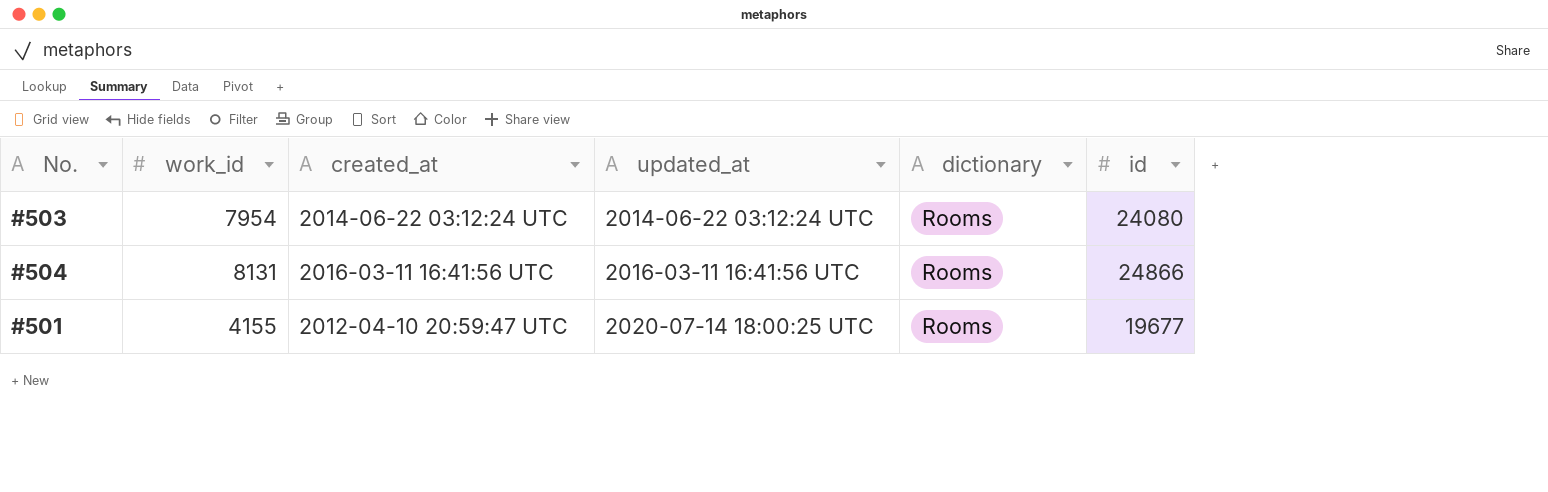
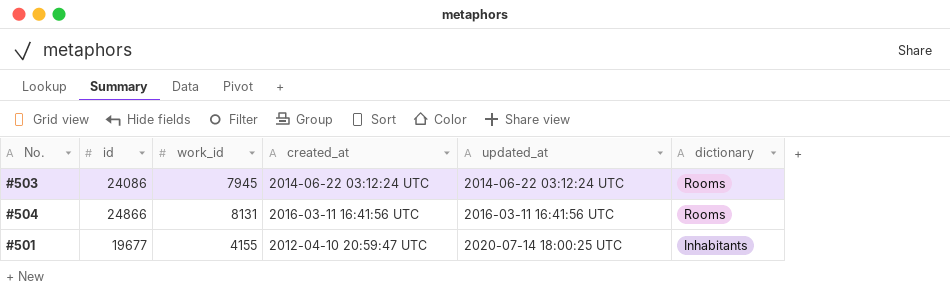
column id | position: 6 -> 2
#503 | id: 24080 -> 24086
#503 | work_id: 7954 -> 7945
#501 | dictionary: Rooms -> Inhabitants

